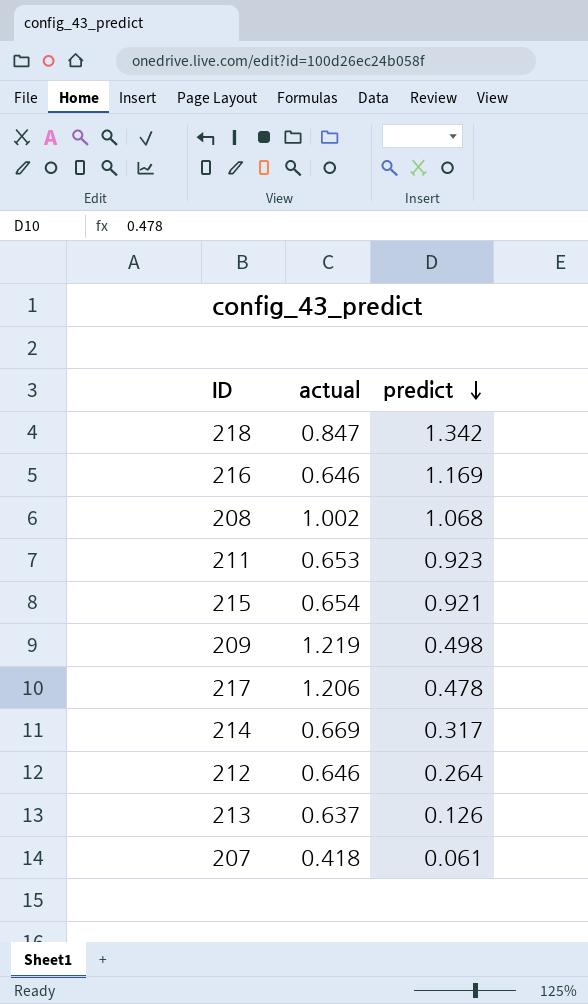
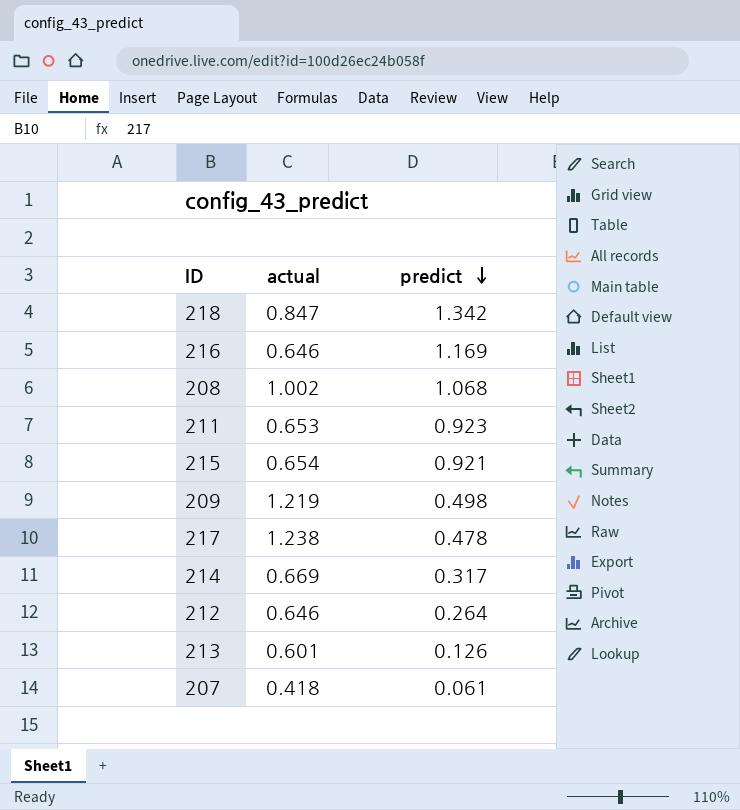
217 | actual: 1.206 -> 1.238
213 | actual: 0.637 -> 0.601

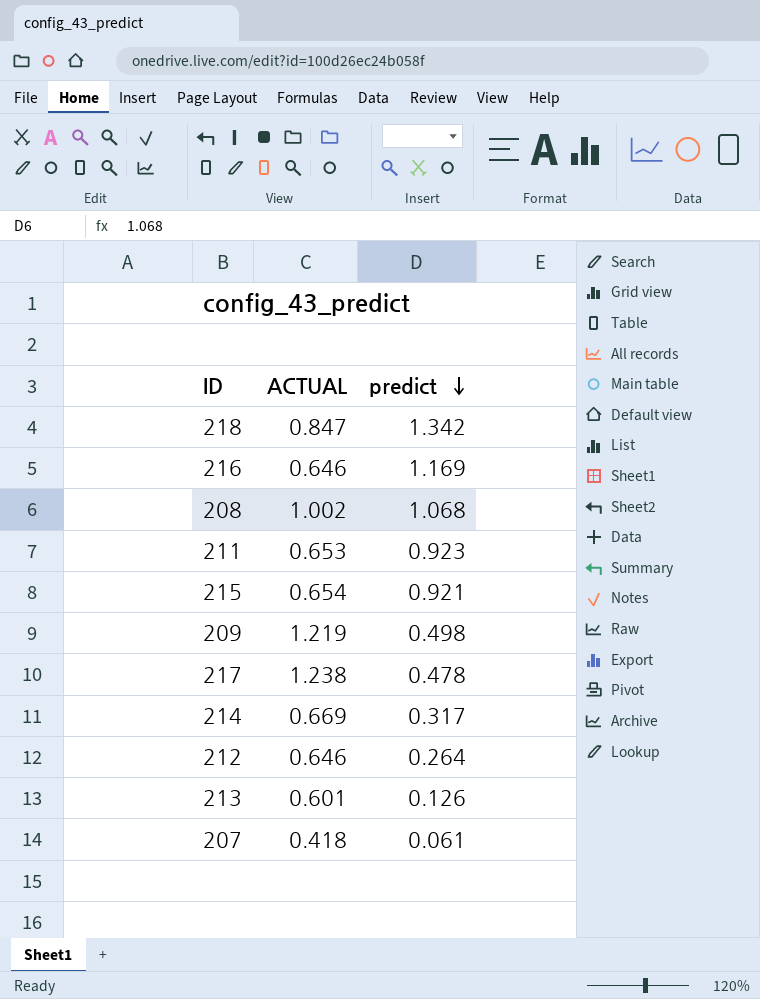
column name: actual -> ACTUAL

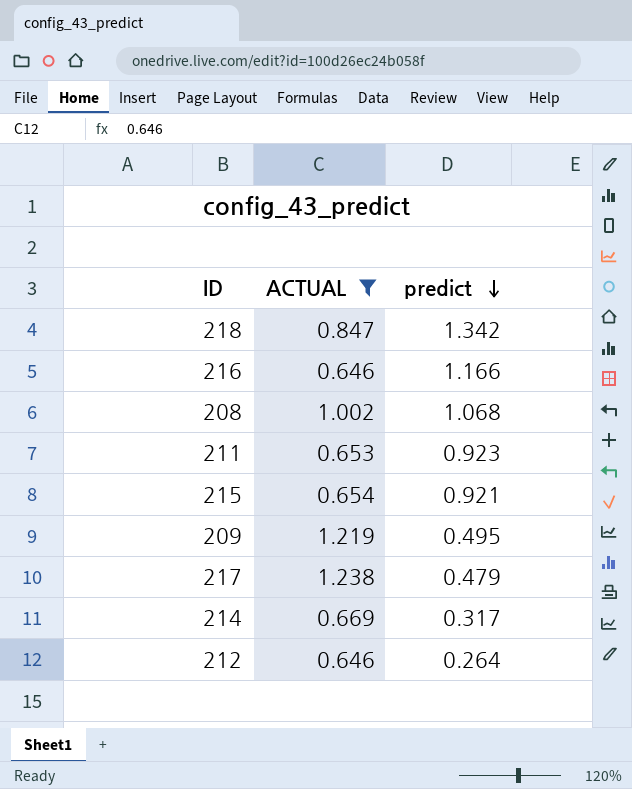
filter: none -> ACTUAL >= 0.646
216 | predict: 1.169 -> 1.166
209 | predict: 0.498 -> 0.495
217 | predict: 0.478 -> 0.479

